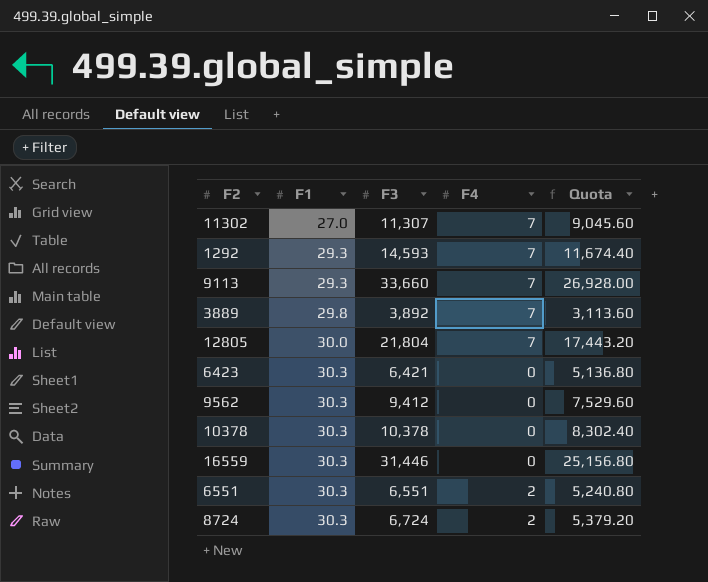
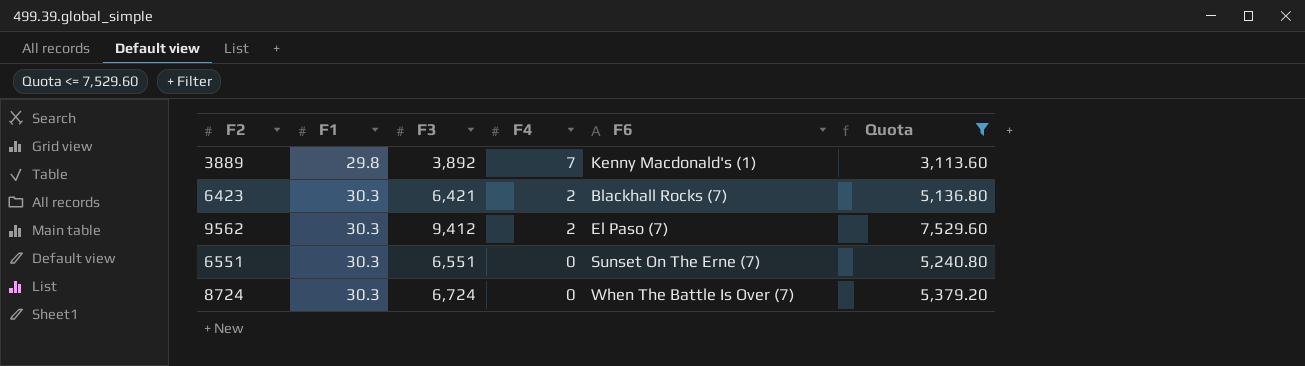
filter: none -> Quota <= 7,529.60
column F6 | position: none -> 5
6423 | F4: 0 -> 2
9562 | F4: 0 -> 2
6551 | F4: 2 -> 0
8724 | F4: 2 -> 0

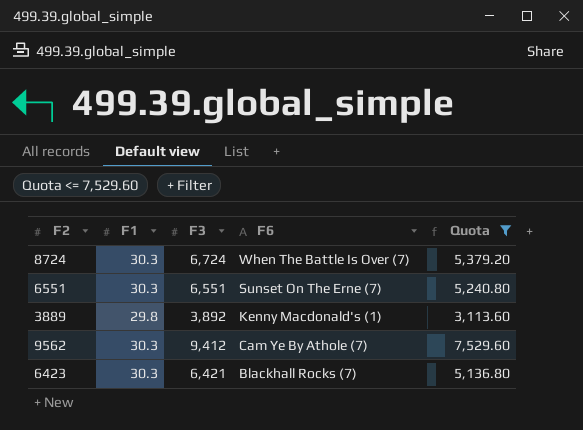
row order: F1 ascending -> F6 descending
column F4 | position: 4 -> none
9562 | F6: El Paso (7) -> Cam Ye By Athole (7)

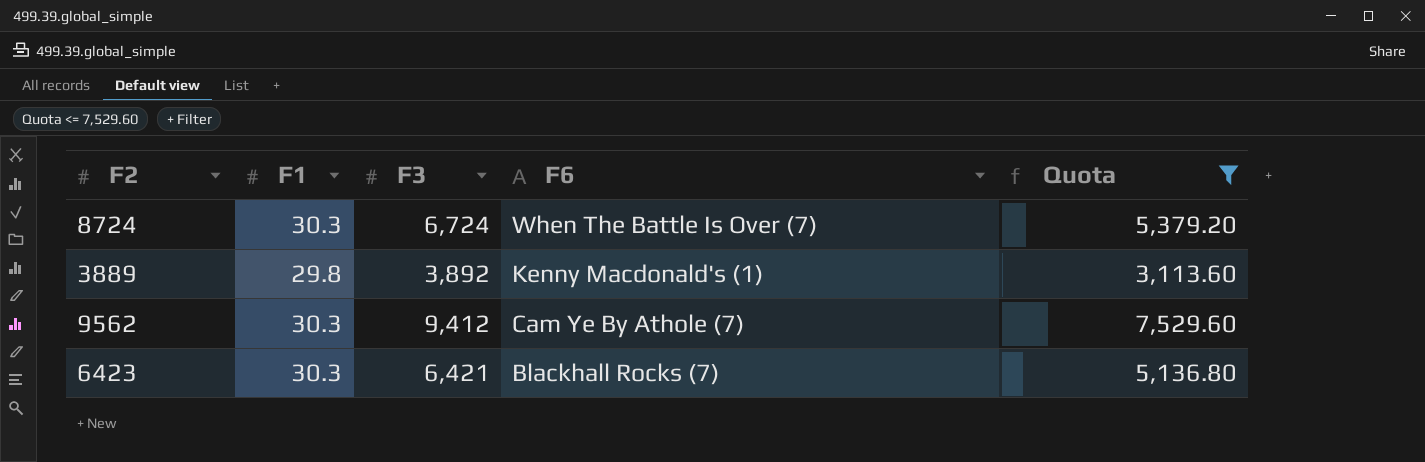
row 6551: 30.3 | 6,551 | Sunset On The Erne (7) | 5,240.80 -> none

